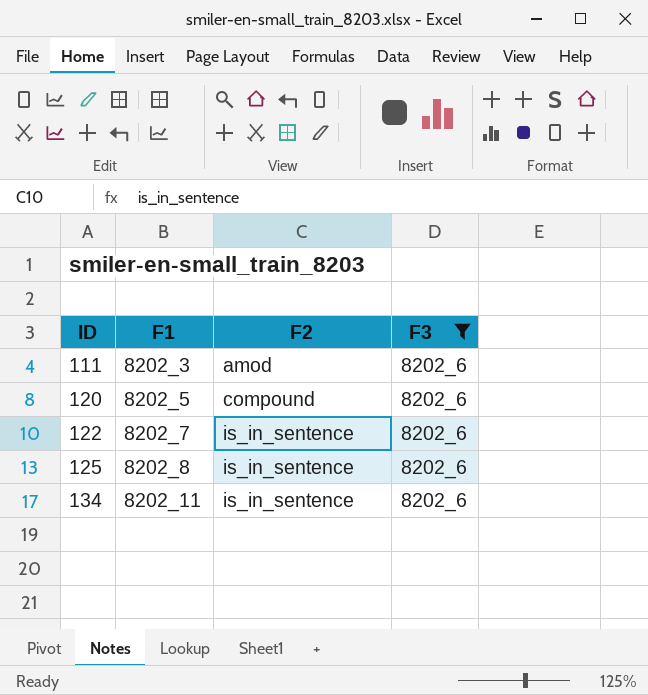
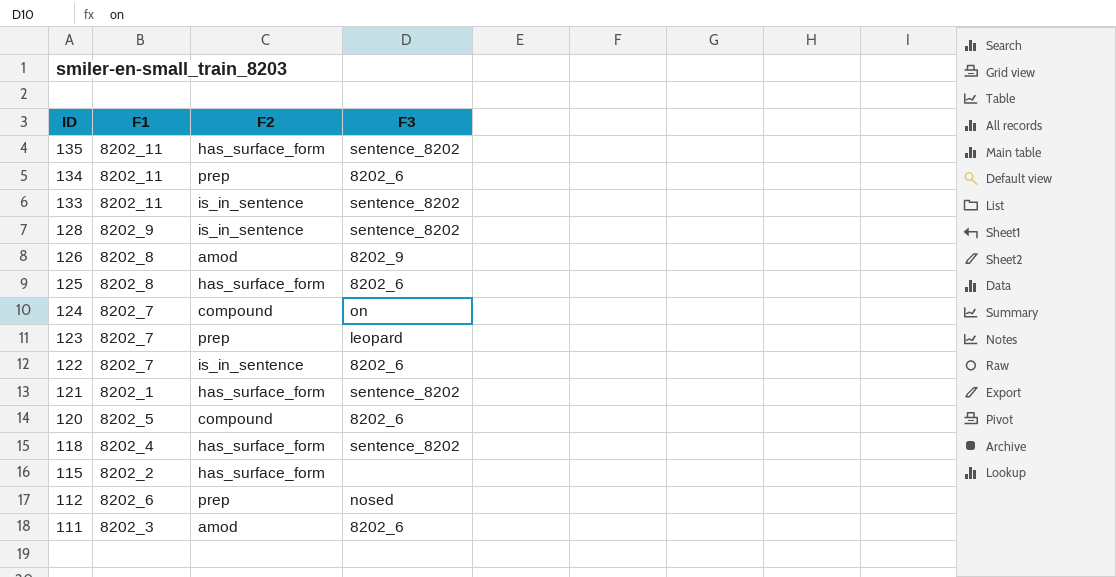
filter: F3 = 8202_6 -> none
row order: ID ascending -> ID descending
134 | F2: is_in_sentence -> prep
125 | F2: is_in_sentence -> has_surface_form

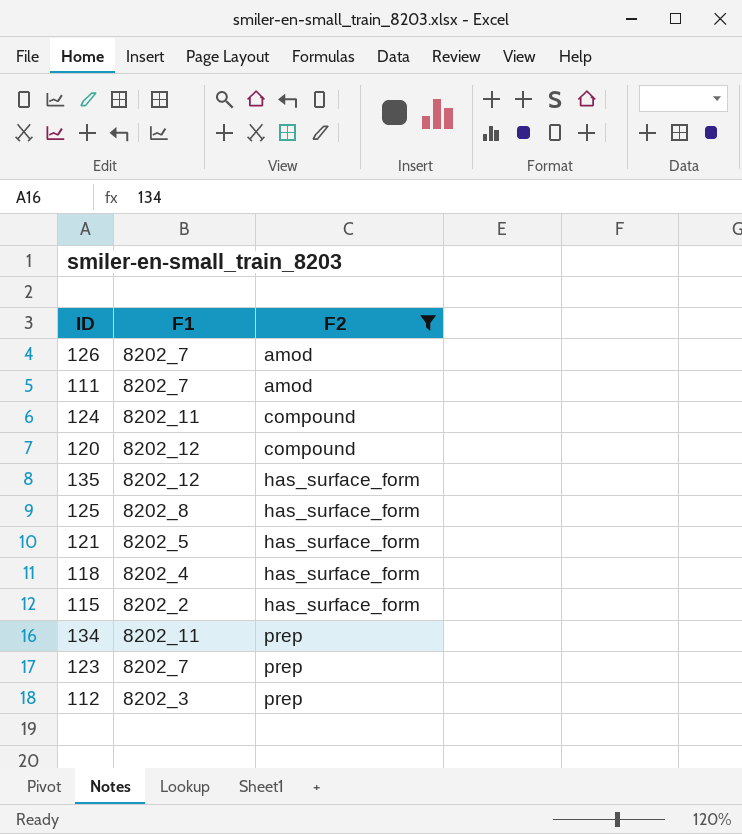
filter: none -> F2 != is_in_sentence
row order: ID descending -> F2 ascending
column F3 | position: 4 -> none
126 | F1: 8202_8 -> 8202_7
111 | F1: 8202_3 -> 8202_7
124 | F1: 8202_7 -> 8202_11
120 | F1: 8202_5 -> 8202_12
135 | F1: 8202_11 -> 8202_12
121 | F1: 8202_1 -> 8202_5
112 | F1: 8202_6 -> 8202_3

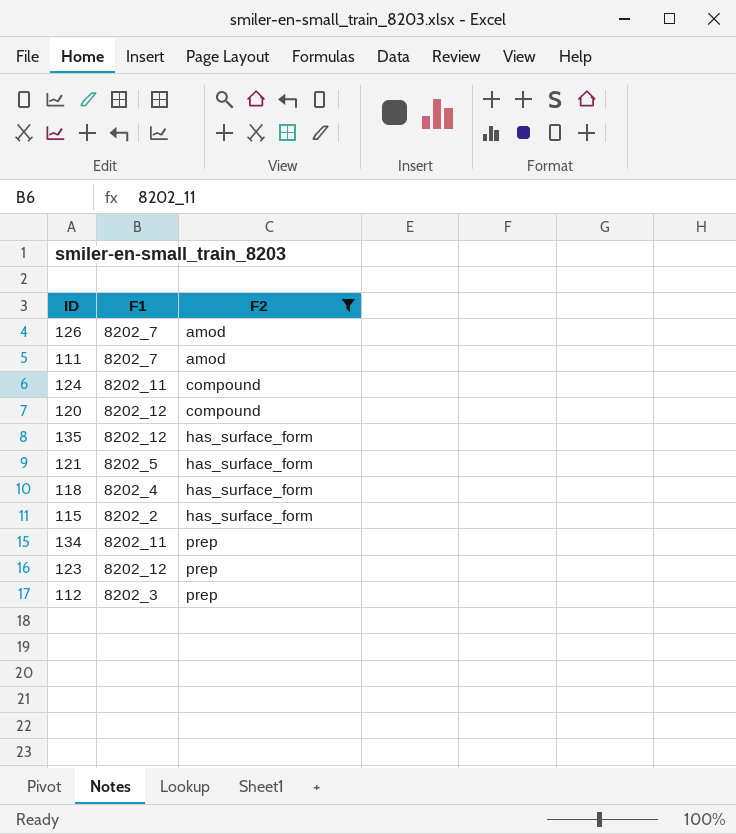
row 125: 8202_8 | has_surface_form -> none
123 | F1: 8202_7 -> 8202_12

